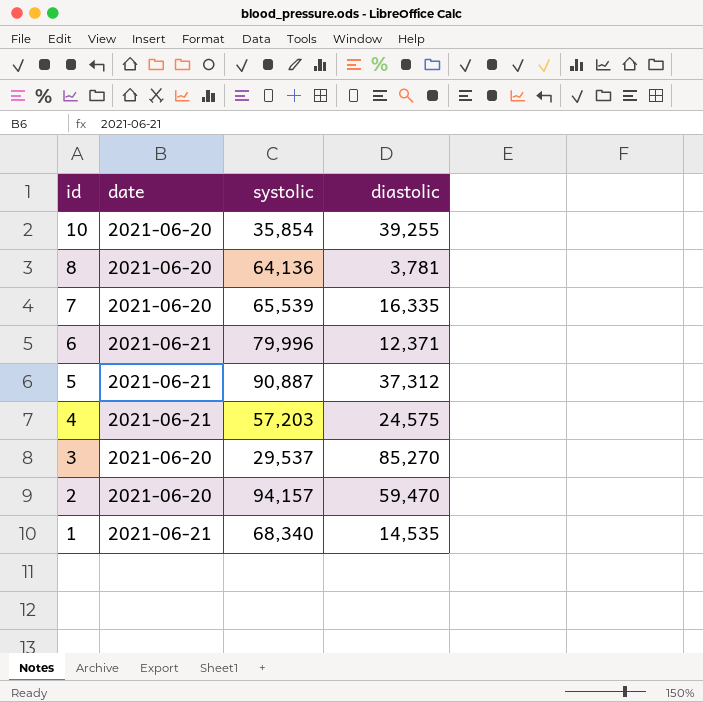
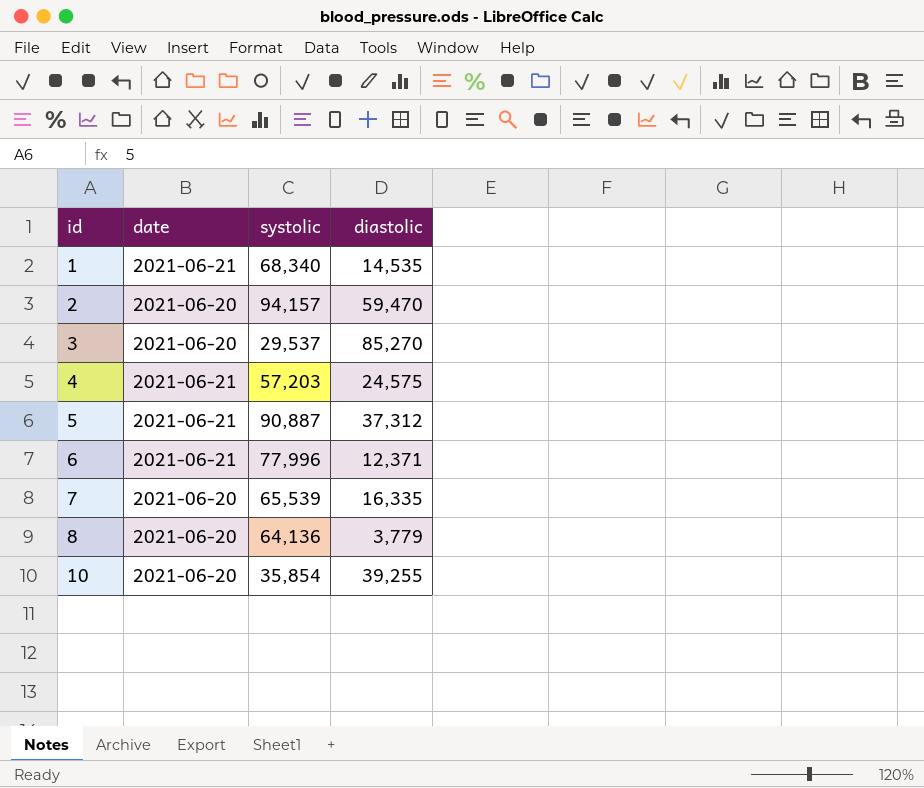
row order: id descending -> id ascending
6 | systolic: 79,996 -> 77,996
8 | diastolic: 3,781 -> 3,779

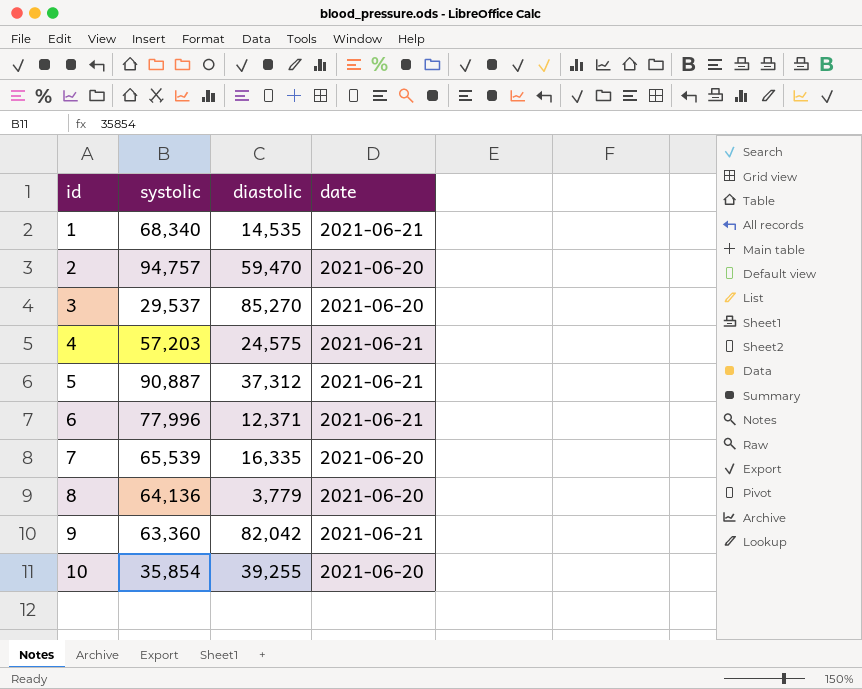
column date | position: 2 -> 4
2 | systolic: 94,157 -> 94,757
row 9: none -> 63,360 | 82,042 | 2021-06-21

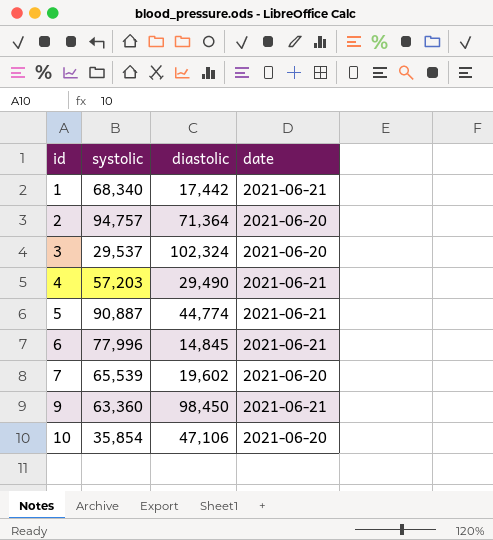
row 8: 64,136 | 3,779 | 2021-06-20 -> none
1 | diastolic: 14,535 -> 17,442
2 | diastolic: 59,470 -> 71,364
3 | diastolic: 85,270 -> 102,324
4 | diastolic: 24,575 -> 29,490
5 | diastolic: 37,312 -> 44,774
6 | diastolic: 12,371 -> 14,845
7 | diastolic: 16,335 -> 19,602
9 | diastolic: 82,042 -> 98,450
10 | diastolic: 39,255 -> 47,106

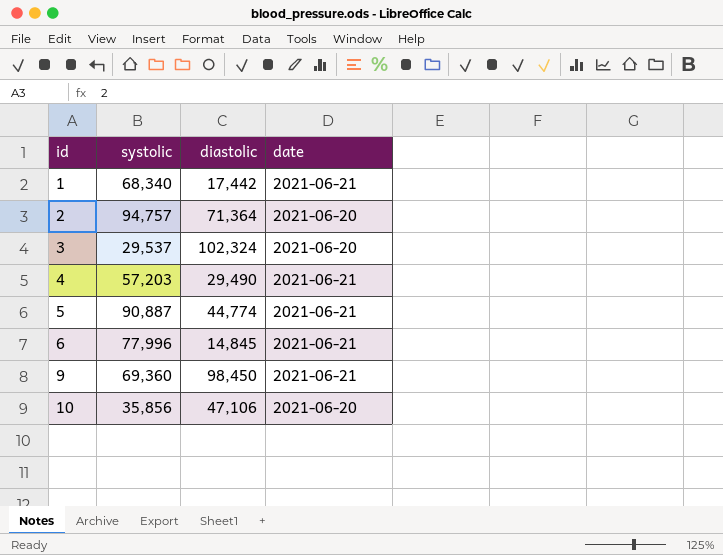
row 7: 65,539 | 19,602 | 2021-06-20 -> none
9 | systolic: 63,360 -> 69,360
10 | systolic: 35,854 -> 35,856

